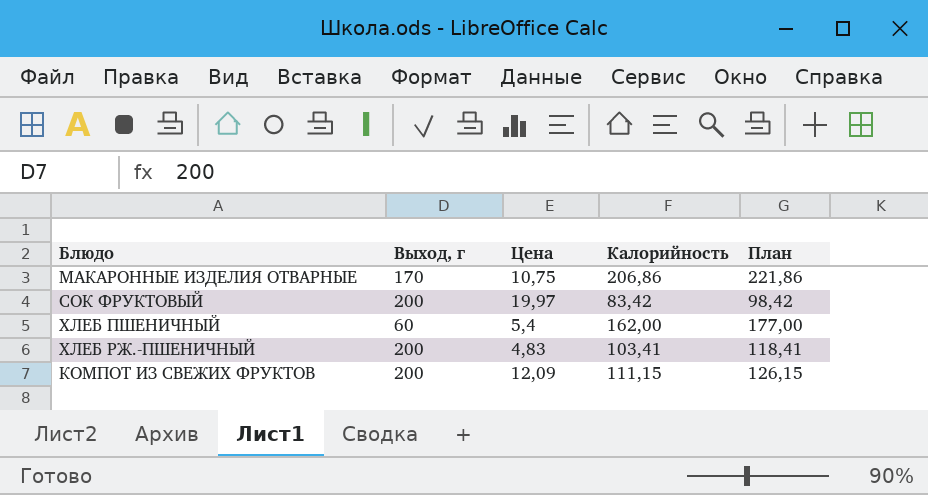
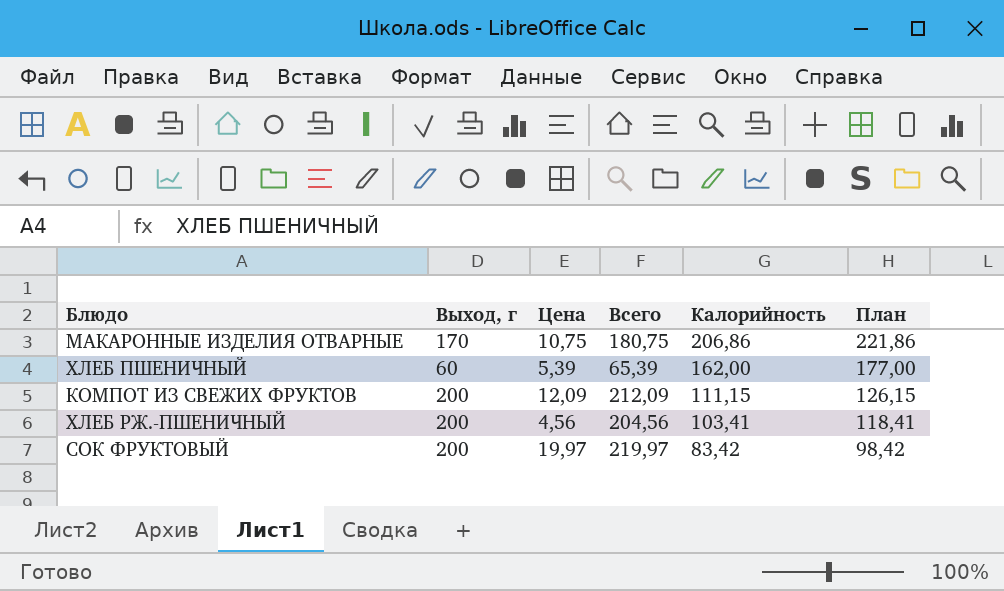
row order: none -> Калорийность descending
column Всего | formula: none -> [Выход, г] + [Цена]
ХЛЕБ ПШЕНИЧНЫЙ | Цена: 5,4 -> 5,39
ХЛЕБ РЖ.-ПШЕНИЧНЫЙ | Цена: 4,83 -> 4,56

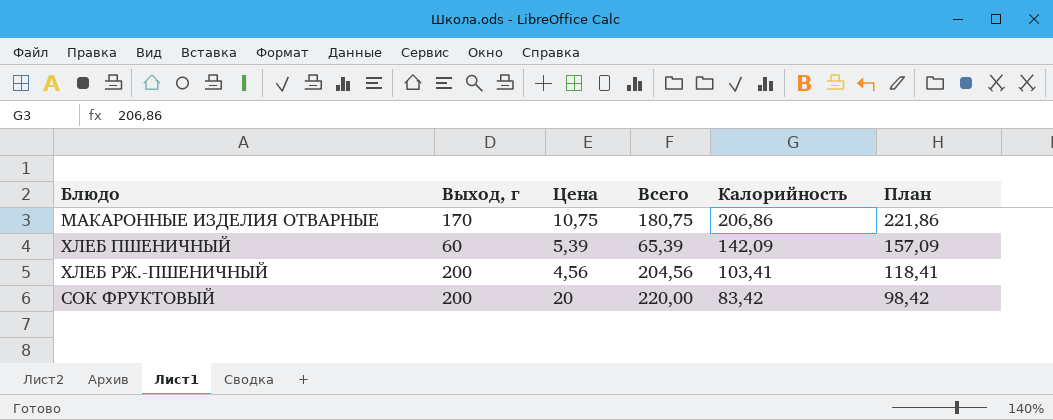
row КОМПОТ ИЗ СВЕЖИХ ФРУКТОВ: 200 | 12,09 | 212,09 | 111,15 | 126,15 -> none
ХЛЕБ ПШЕНИЧНЫЙ | Калорийность: 162,00 -> 142,09
ХЛЕБ ПШЕНИЧНЫЙ | План: 177,00 -> 157,09
СОК ФРУКТОВЫЙ | Цена: 19,97 -> 20
СОК ФРУКТОВЫЙ | Всего: 219,97 -> 220,00

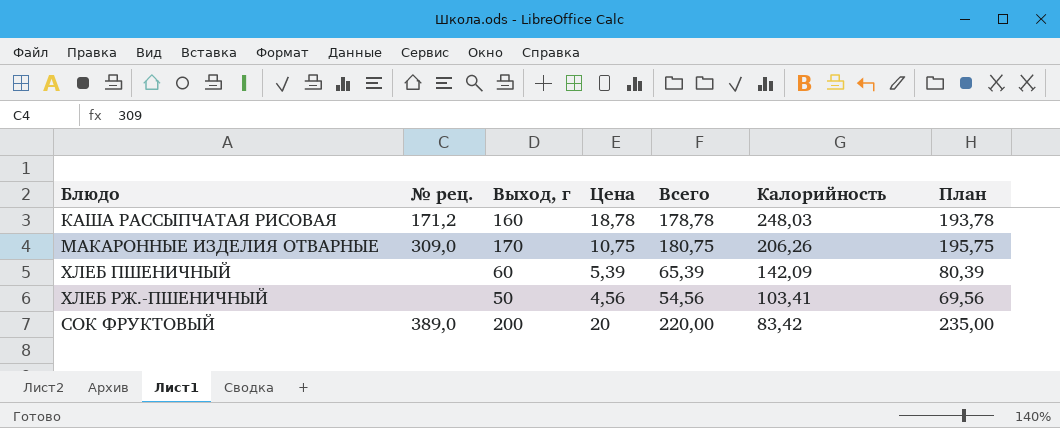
column № рец. | position: none -> 2
column План | formula: [Калорийность] + 15 -> [Всего] + 15
row КАША РАССЫПЧАТАЯ РИСОВАЯ: none -> 171,2 | 160 | 18,78 | 178,78 | 248,03 | 193,78
МАКАРОННЫЕ ИЗДЕЛИЯ ОТВАРНЫЕ | Калорийность: 206,86 -> 206,26
ХЛЕБ РЖ.-ПШЕНИЧНЫЙ | Выход, г: 200 -> 50
ХЛЕБ РЖ.-ПШЕНИЧНЫЙ | Всего: 204,56 -> 54,56

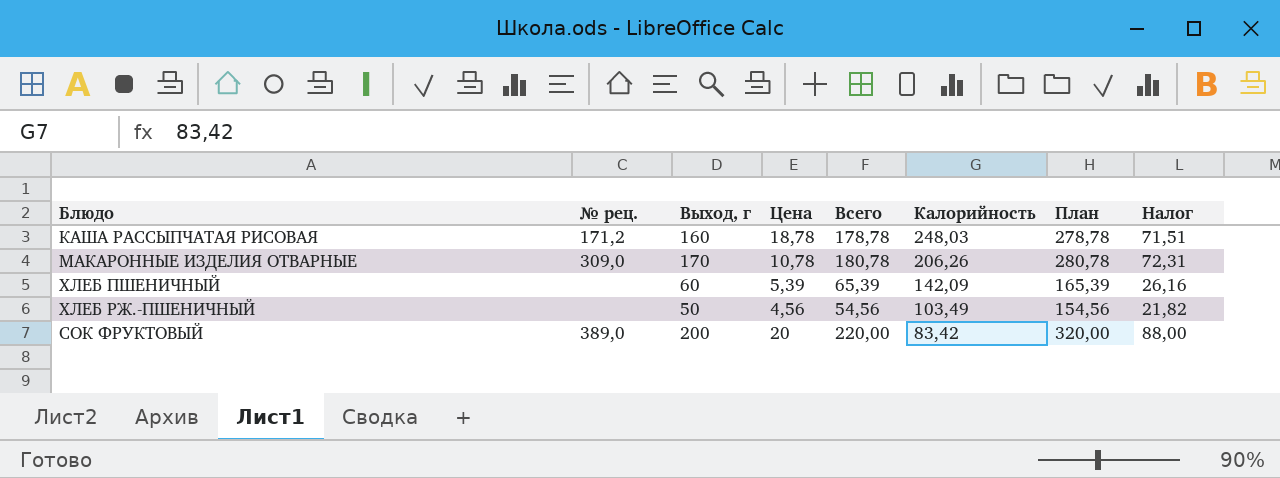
column План | formula: [Всего] + 15 -> [Всего] + 100
column Налог | formula: none -> [Всего] * 0,4
МАКАРОННЫЕ ИЗДЕЛИЯ ОТВАРНЫЕ | Цена: 10,75 -> 10,78
МАКАРОННЫЕ ИЗДЕЛИЯ ОТВАРНЫЕ | Всего: 180,75 -> 180,78
ХЛЕБ РЖ.-ПШЕНИЧНЫЙ | Калорийность: 103,41 -> 103,49

